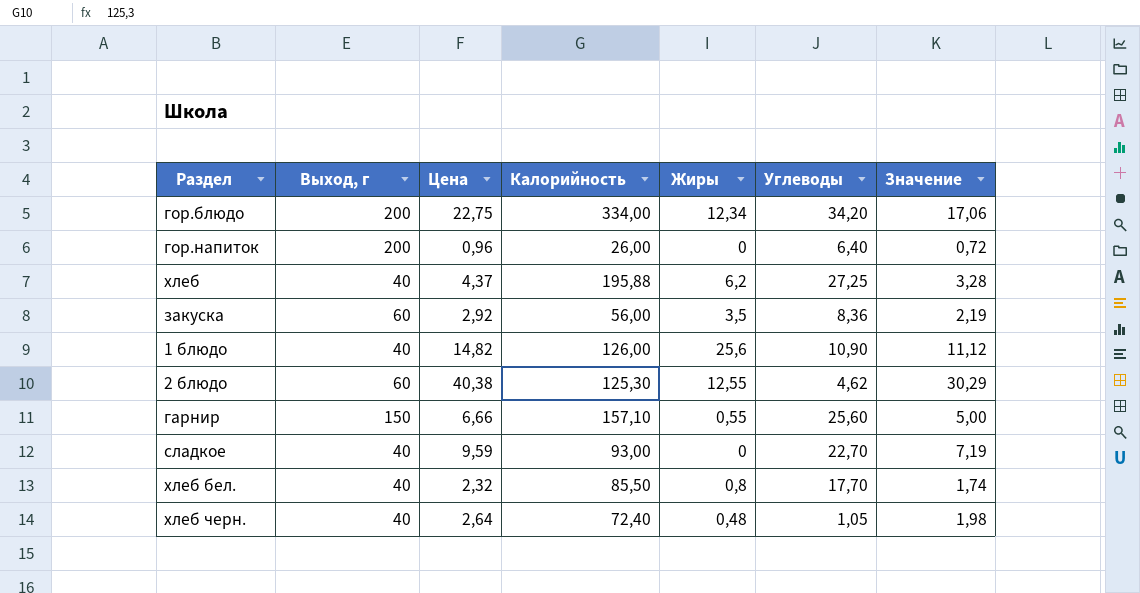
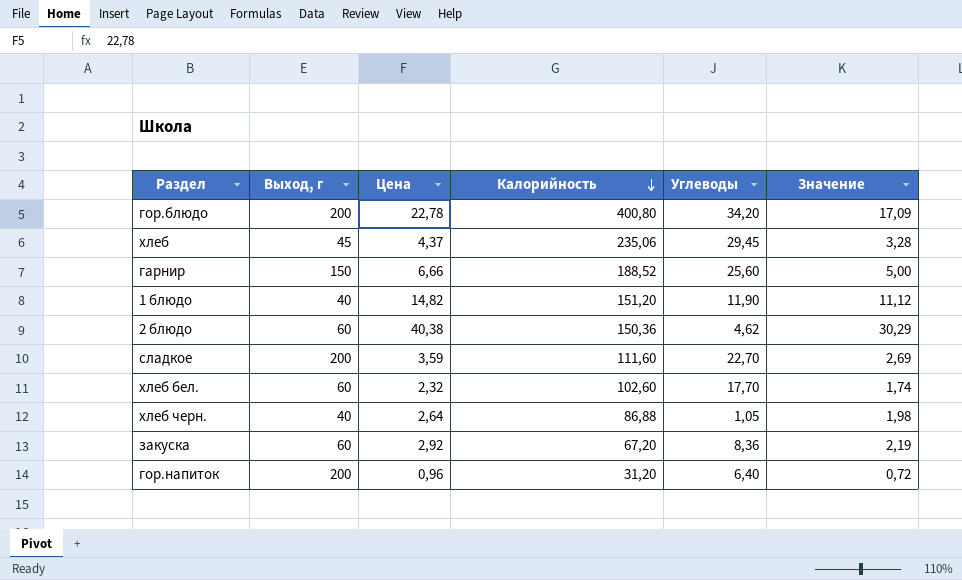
row order: none -> Калорийность descending
column Жиры | position: 5 -> none
гор.блюдо | Цена: 22,75 -> 22,78
гор.блюдо | Калорийность: 334,00 -> 400,80
гор.блюдо | Значение: 17,06 -> 17,09
хлеб | Выход, г: 40 -> 45
хлеб | Калорийность: 195,88 -> 235,06
хлеб | Углеводы: 27,25 -> 29,45
гарнир | Калорийность: 157,10 -> 188,52
1 блюдо | Калорийность: 126,00 -> 151,20
1 блюдо | Углеводы: 10,90 -> 11,90
2 блюдо | Калорийность: 125,30 -> 150,36
сладкое | Выход, г: 40 -> 200
сладкое | Цена: 9,59 -> 3,59
сладкое | Калорийность: 93,00 -> 111,60
сладкое | Значение: 7,19 -> 2,69
хлеб бел. | Выход, г: 40 -> 60
хлеб бел. | Калорийность: 85,50 -> 102,60
хлеб черн. | Калорийность: 72,40 -> 86,88
закуска | Калорийность: 56,00 -> 67,20
гор.напиток | Калорийность: 26,00 -> 31,20

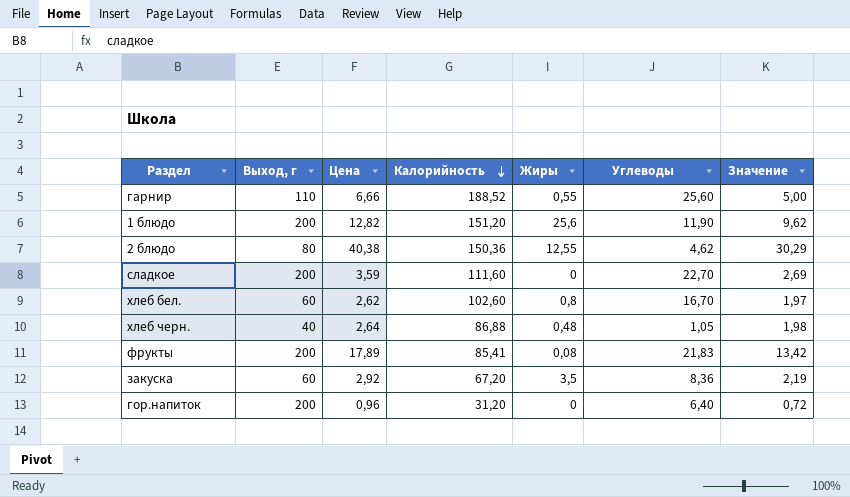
column Жиры | position: none -> 5
row гор.блюдо: 200 | 22,78 | 400,80 | 34,20 | 17,09 -> none
row хлеб: 45 | 4,37 | 235,06 | 29,45 | 3,28 -> none
гарнир | Выход, г: 150 -> 110
1 блюдо | Выход, г: 40 -> 200
1 блюдо | Цена: 14,82 -> 12,82
1 блюдо | Значение: 11,12 -> 9,62
2 блюдо | Выход, г: 60 -> 80
хлеб бел. | Цена: 2,32 -> 2,62
хлеб бел. | Углеводы: 17,70 -> 16,70
хлеб бел. | Значение: 1,74 -> 1,97
row фрукты: none -> 200 | 17,89 | 85,41 | 0,08 | 21,83 | 13,42

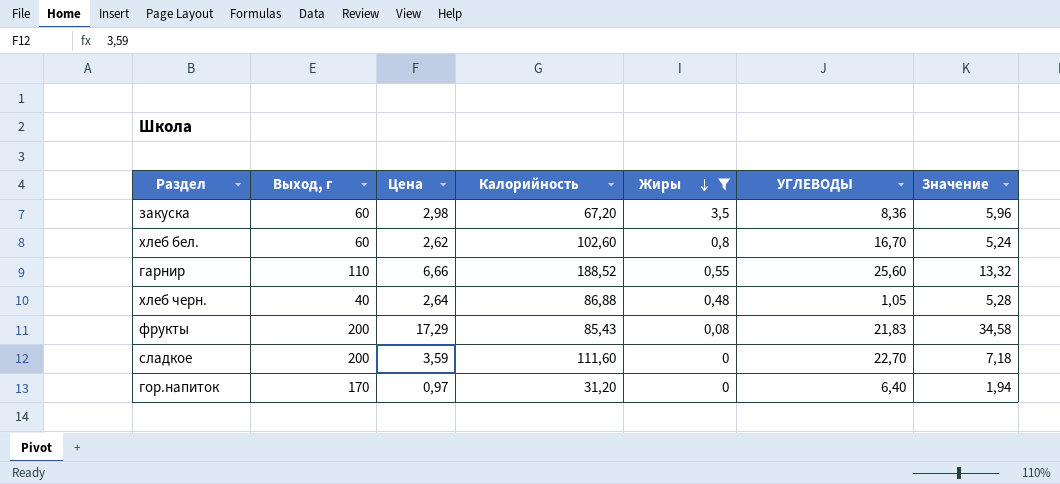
filter: none -> Жиры <= 3,5
row order: Калорийность descending -> Жиры descending
column name: Углеводы -> УГЛЕВОДЫ
column Значение | formula: [Цена] * 0,75 -> [Цена] * 2
закуска | Цена: 2,92 -> 2,98
фрукты | Цена: 17,89 -> 17,29
фрукты | Калорийность: 85,41 -> 85,43
гор.напиток | Выход, г: 200 -> 170
гор.напиток | Цена: 0,96 -> 0,97

